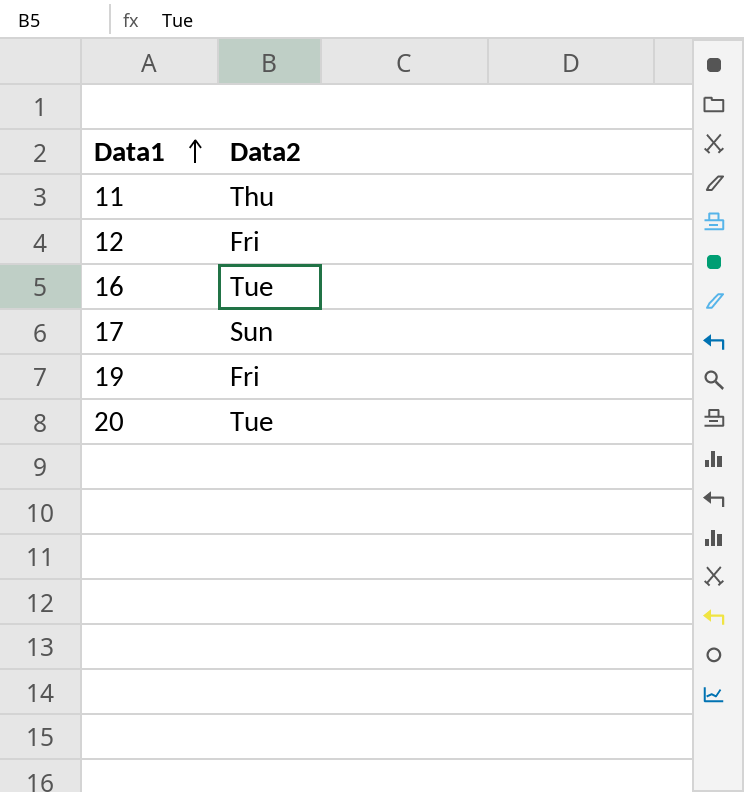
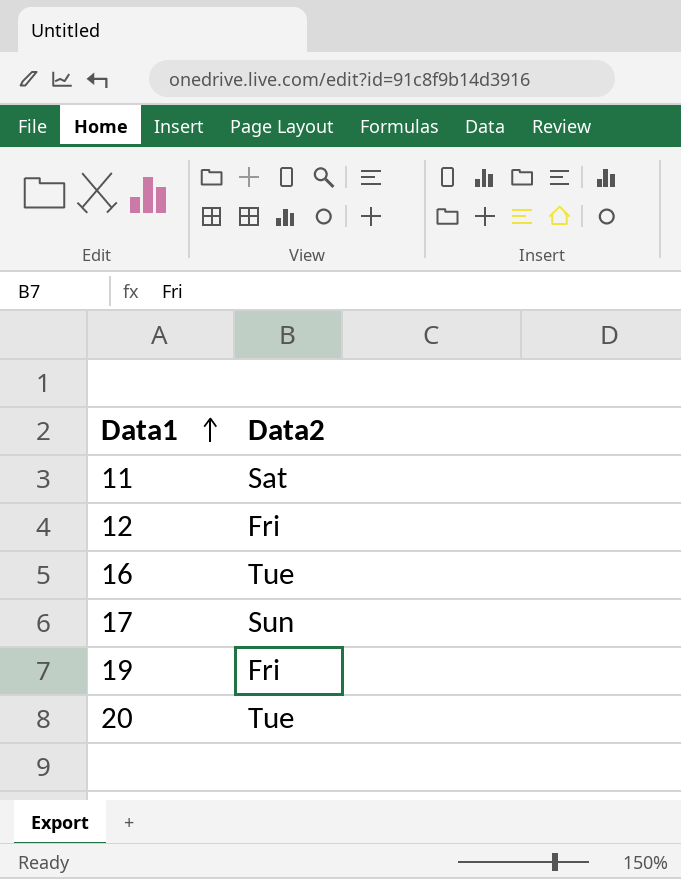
11 | Data2: Thu -> Sat

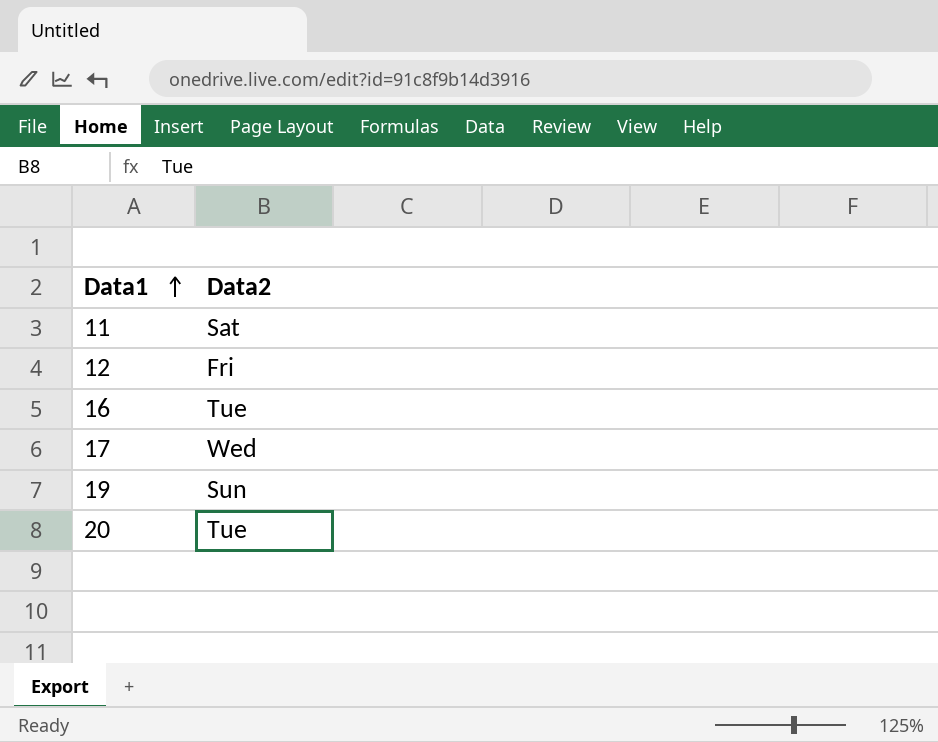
17 | Data2: Sun -> Wed
19 | Data2: Fri -> Sun

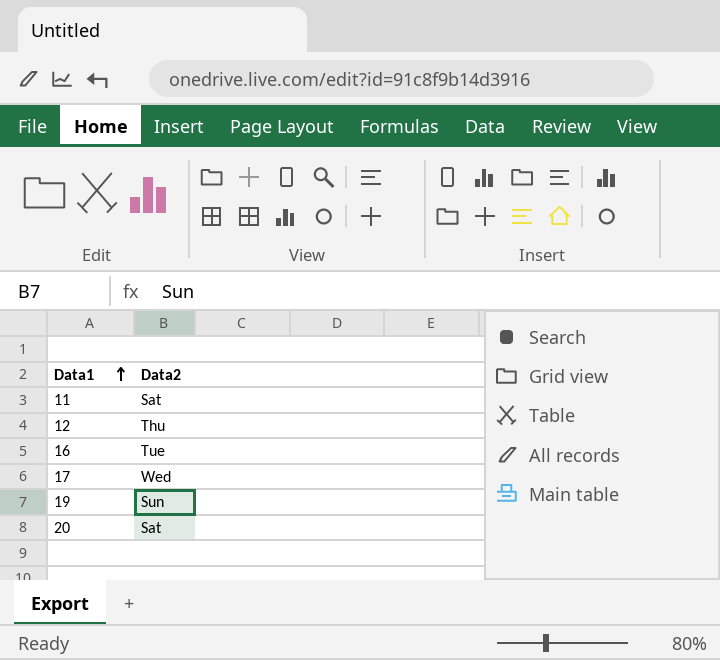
12 | Data2: Fri -> Thu
20 | Data2: Tue -> Sat

